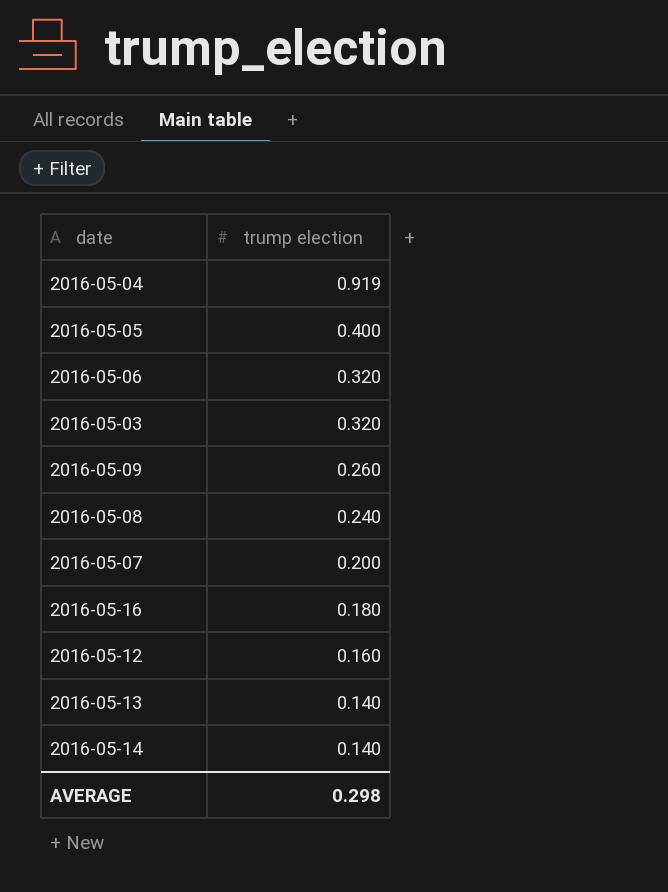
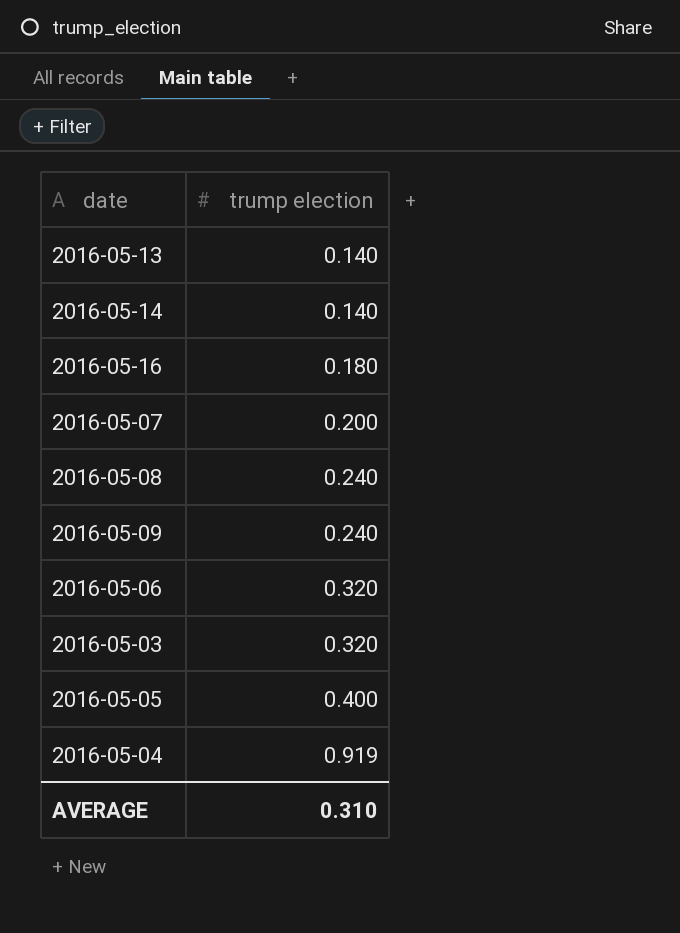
row order: trump election descending -> trump election ascending
row 2016-05-12: 0.160 -> none
2016-05-09 | trump election: 0.260 -> 0.240
AVERAGE | trump election: 0.298 -> 0.310

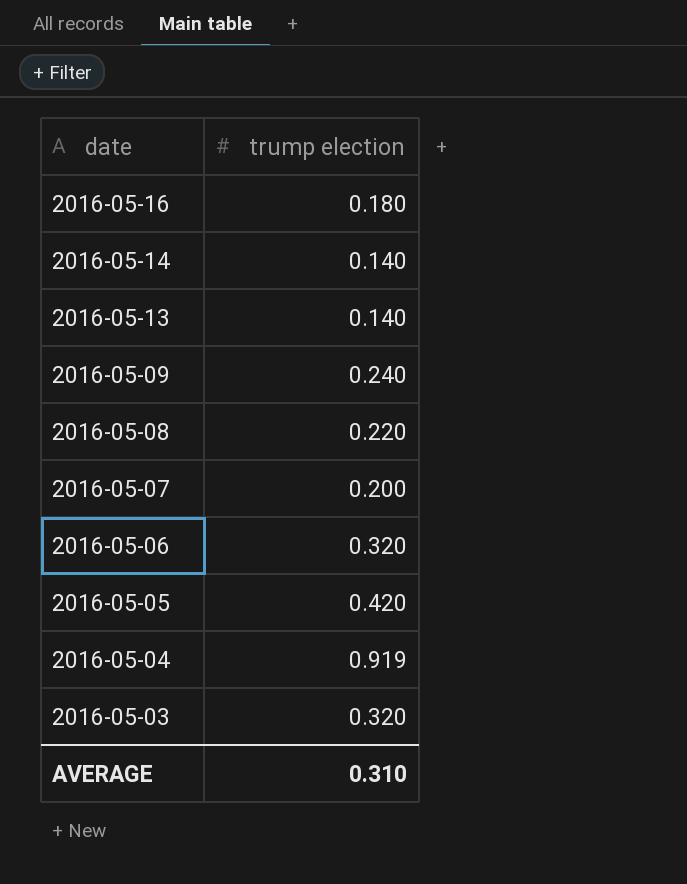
row order: trump election ascending -> date descending
2016-05-08 | trump election: 0.240 -> 0.220
2016-05-05 | trump election: 0.400 -> 0.420

